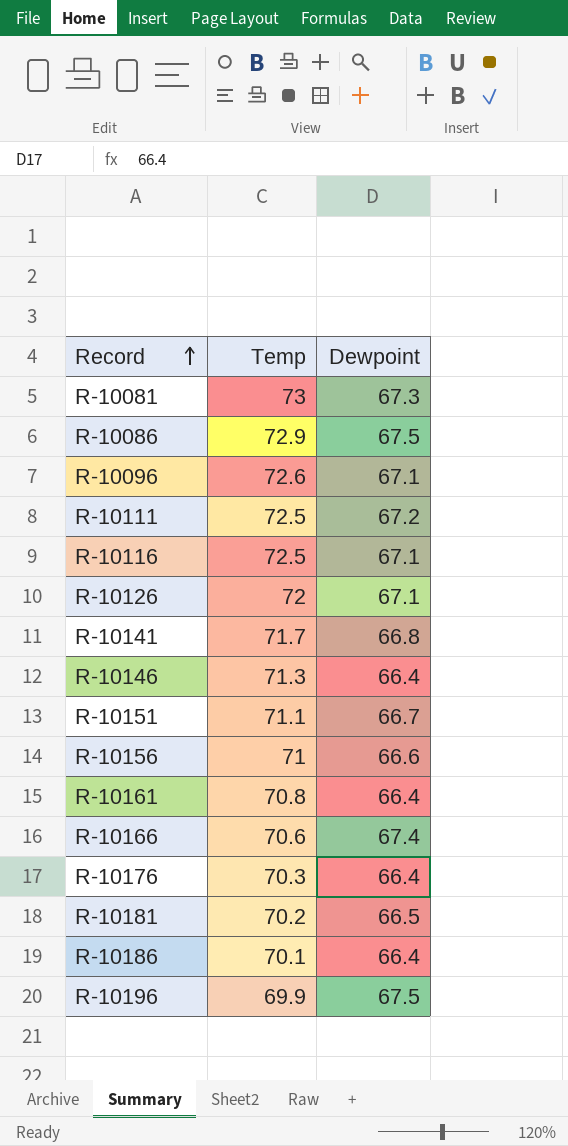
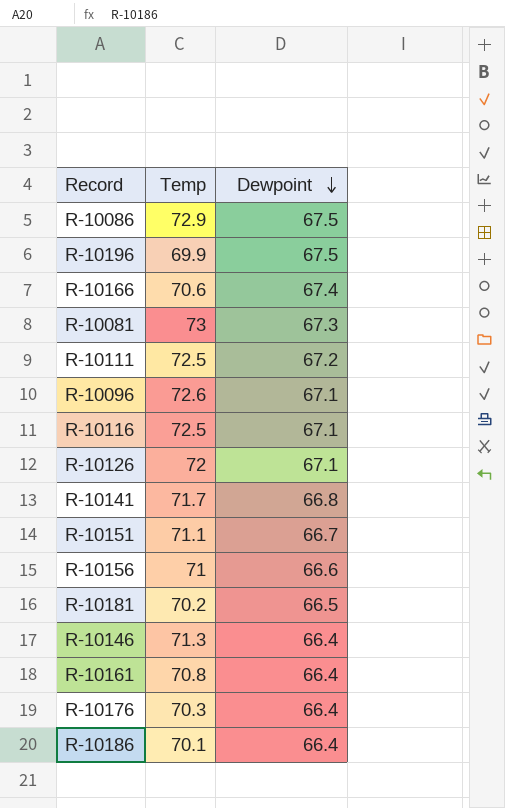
row order: Record ascending -> Dewpoint descending

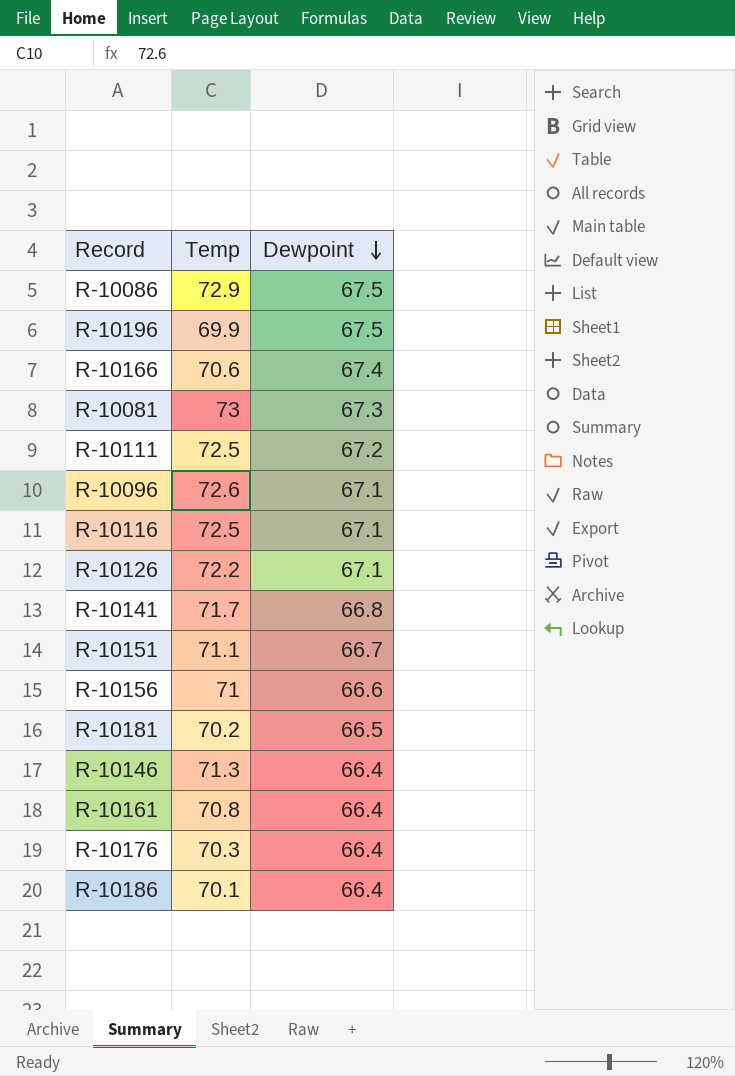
R-10126 | Temp: 72 -> 72.2

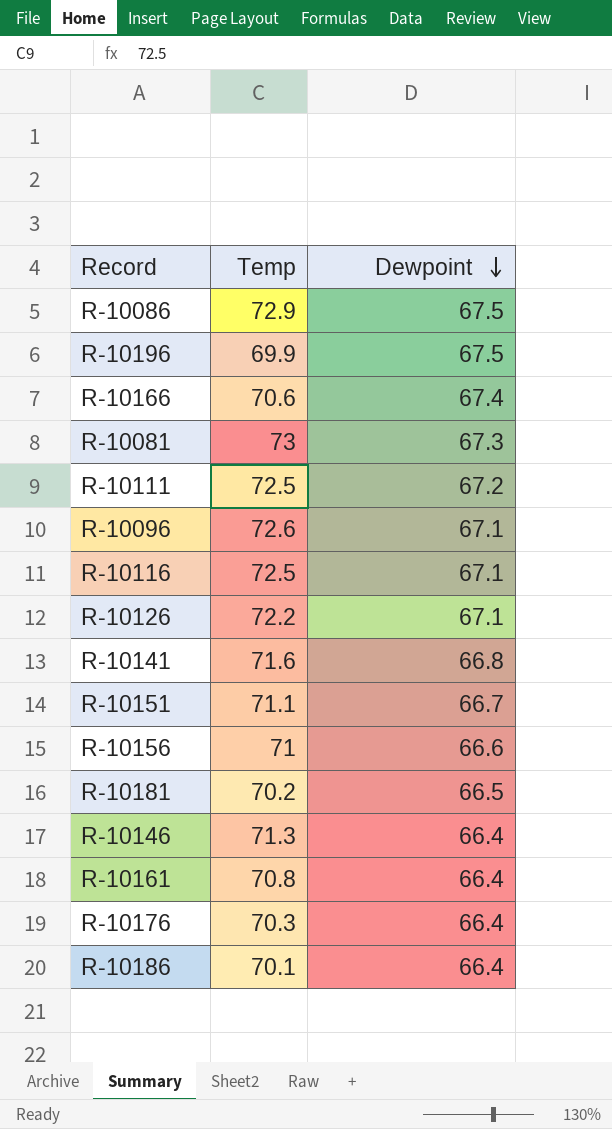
R-10141 | Temp: 71.7 -> 71.6

